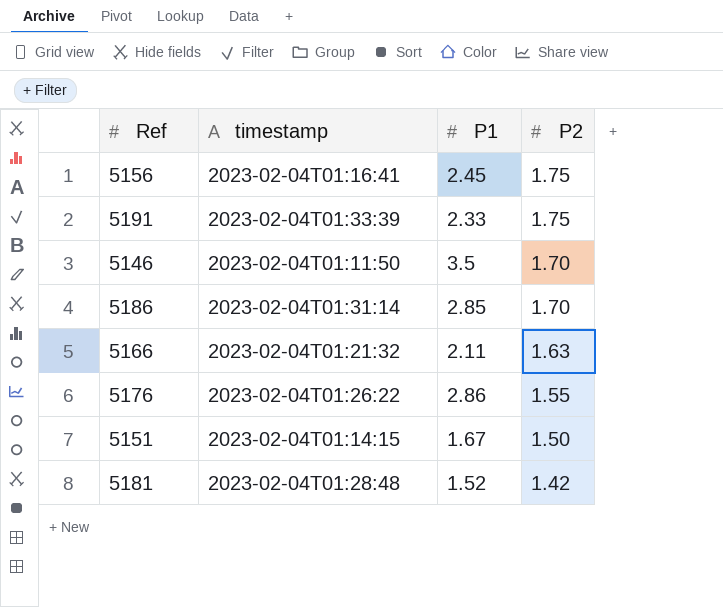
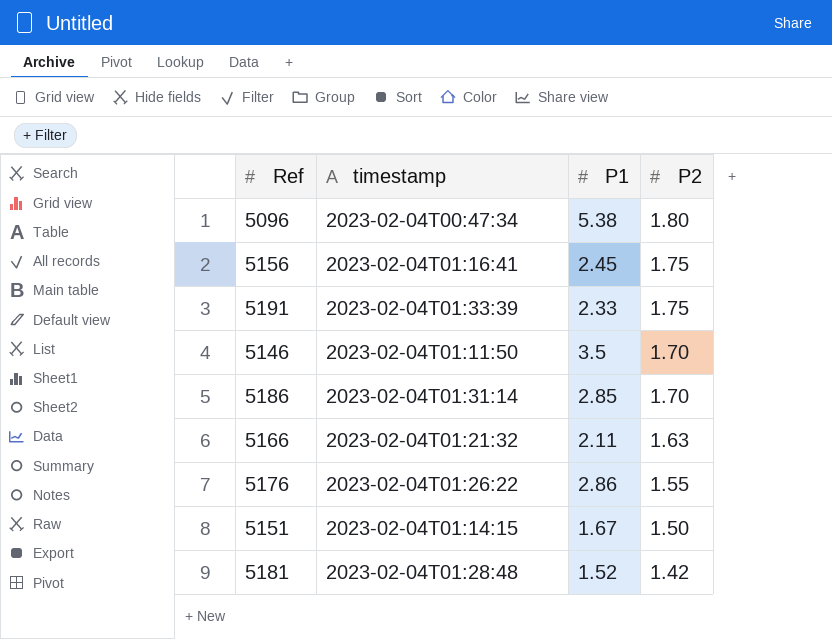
row 5096: none -> 2023-02-04T00:47:34 | 5.38 | 1.80

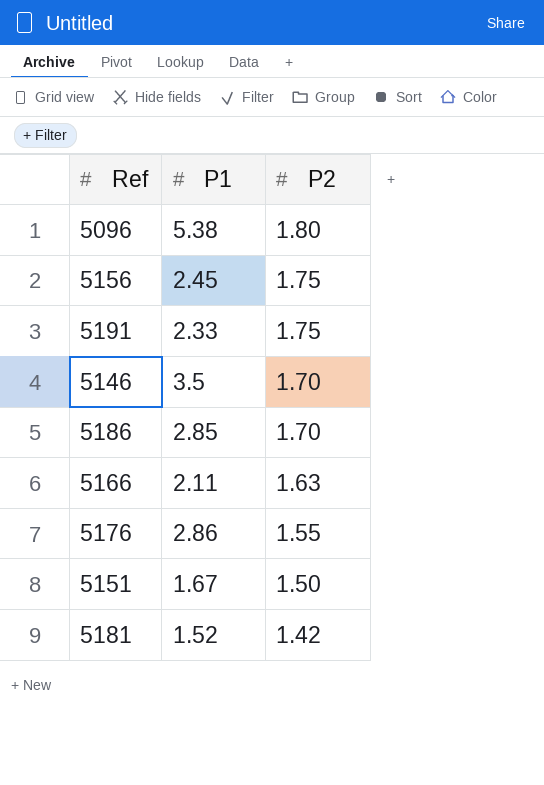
column timestamp | position: 2 -> none

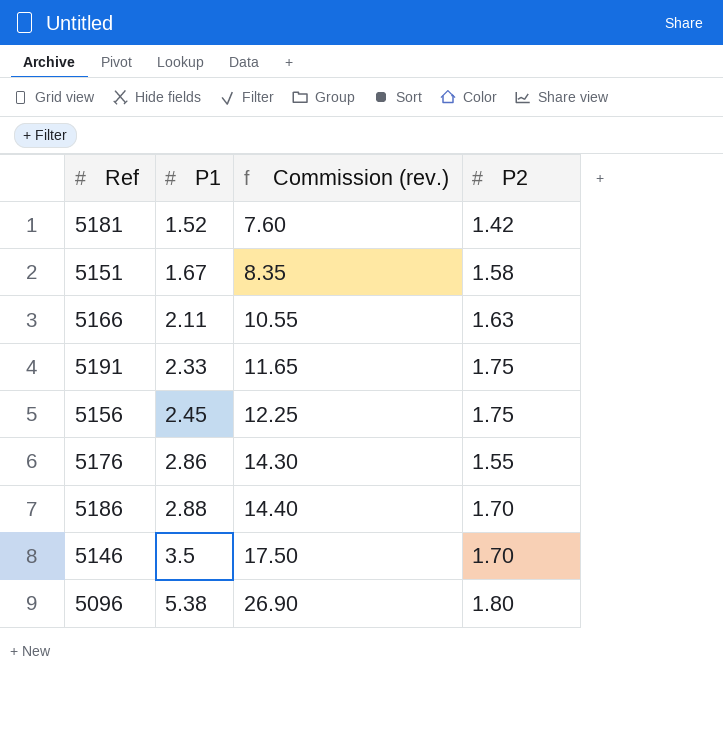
row order: P2 descending -> P1 ascending
column Commission (rev.) | formula: none -> [P1] * 5
5151 | P2: 1.50 -> 1.58
5186 | P1: 2.85 -> 2.88

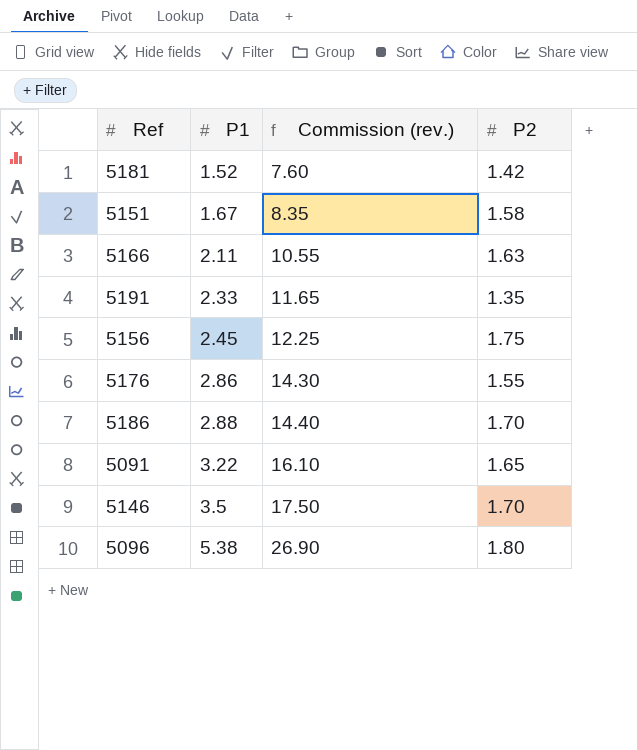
5191 | P2: 1.75 -> 1.35
row 5091: none -> 3.22 | 16.10 | 1.65

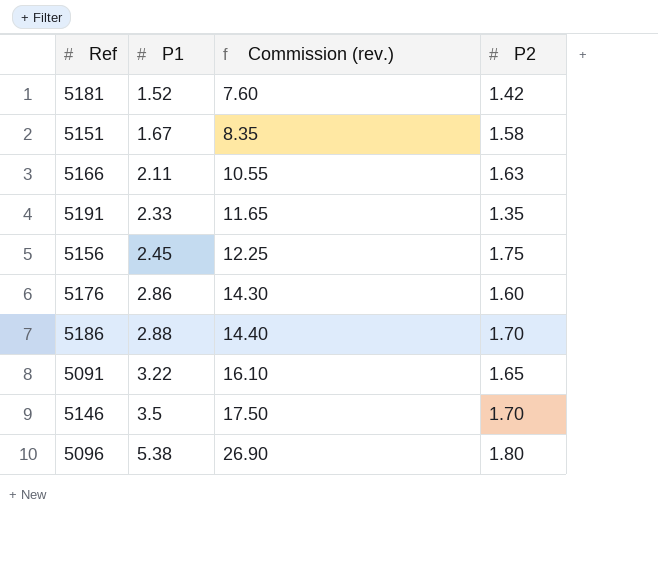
5176 | P2: 1.55 -> 1.60

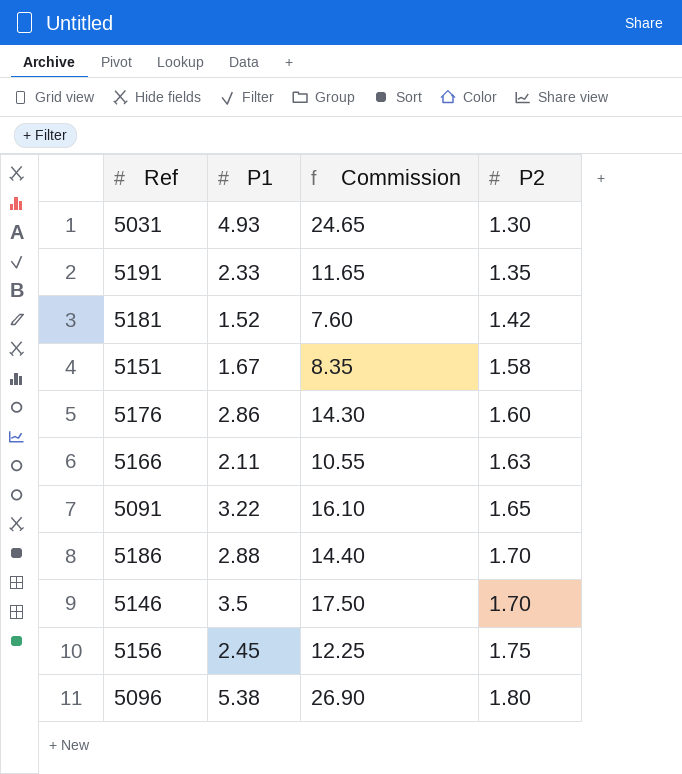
row order: P1 ascending -> P2 ascending
column name: Commission (rev.) -> Commission
row 5031: none -> 4.93 | 24.65 | 1.30

